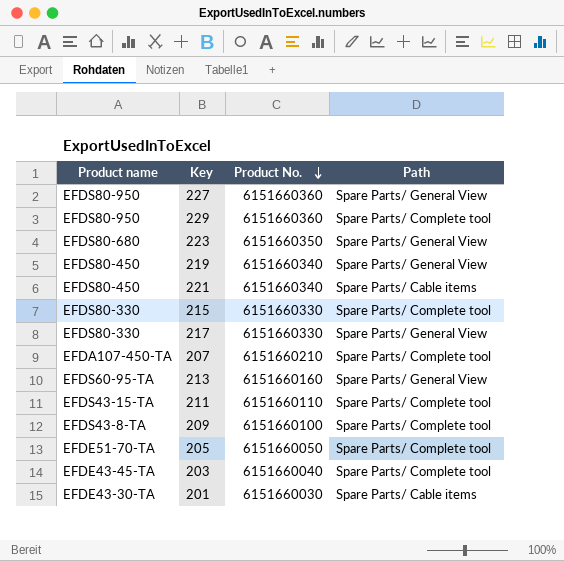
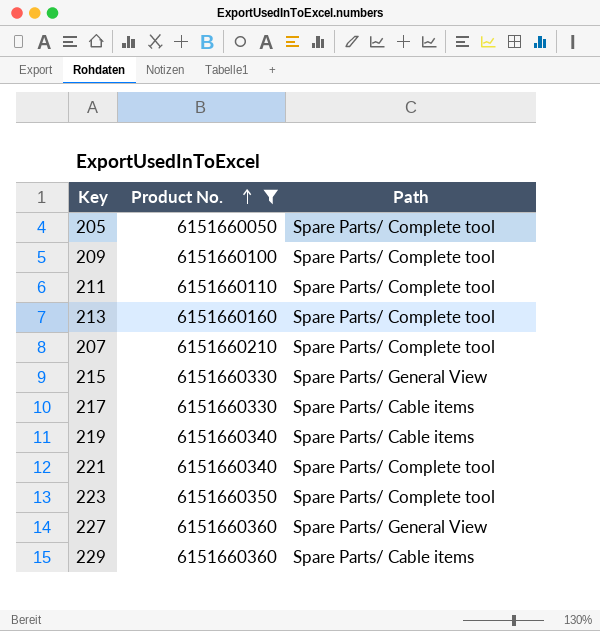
filter: none -> Product No. >= 6151660050
row order: Product No. descending -> Product No. ascending
column Product name | position: 1 -> none
213 | Path: Spare Parts/ General View -> Spare Parts/ Complete tool
215 | Path: Spare Parts/ Complete tool -> Spare Parts/ General View
217 | Path: Spare Parts/ General View -> Spare Parts/ Cable items
219 | Path: Spare Parts/ General View -> Spare Parts/ Cable items
221 | Path: Spare Parts/ Cable items -> Spare Parts/ Complete tool
223 | Path: Spare Parts/ General View -> Spare Parts/ Complete tool
229 | Path: Spare Parts/ Complete tool -> Spare Parts/ Cable items

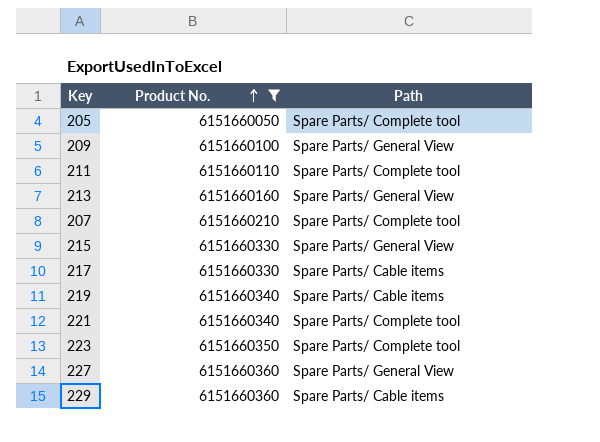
209 | Path: Spare Parts/ Complete tool -> Spare Parts/ General View
213 | Path: Spare Parts/ Complete tool -> Spare Parts/ General View

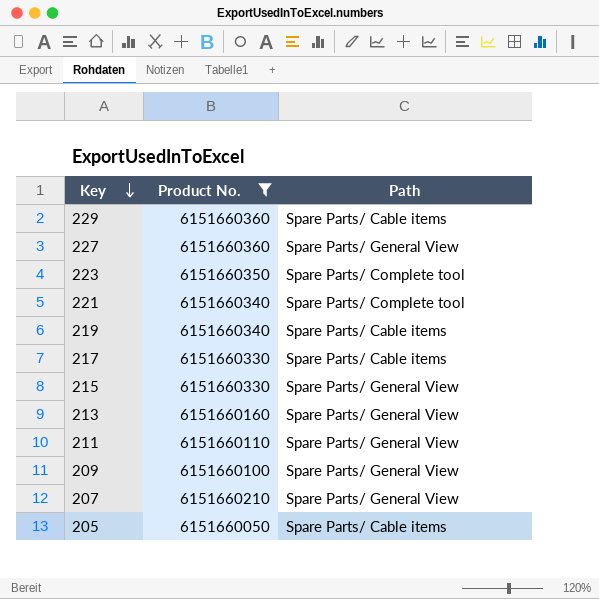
row order: Product No. ascending -> Key descending
211 | Path: Spare Parts/ Complete tool -> Spare Parts/ General View
207 | Path: Spare Parts/ Complete tool -> Spare Parts/ General View
205 | Path: Spare Parts/ Complete tool -> Spare Parts/ Cable items

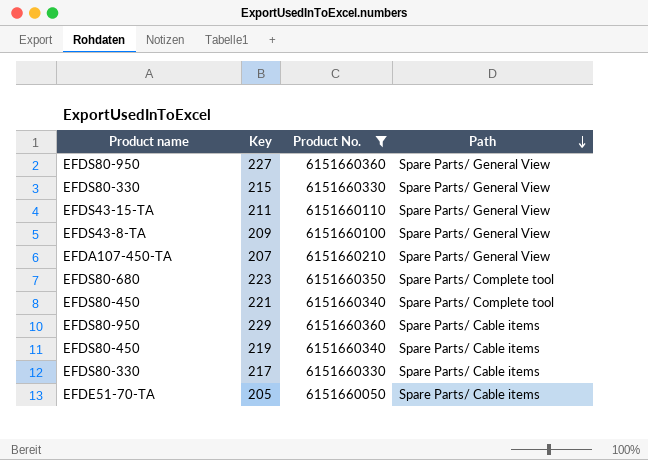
row order: Key descending -> Path descending
column Product name | position: none -> 1
row 213: 6151660160 | Spare Parts/ General View -> none

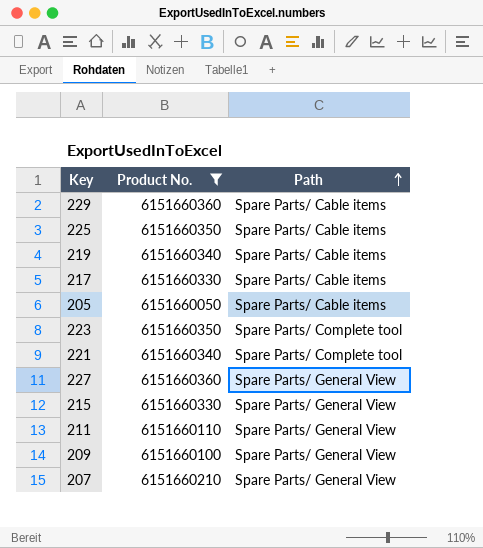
row order: Path descending -> Path ascending
column Product name | position: 1 -> none
row 225: none -> 6151660350 | Spare Parts/ Cable items

